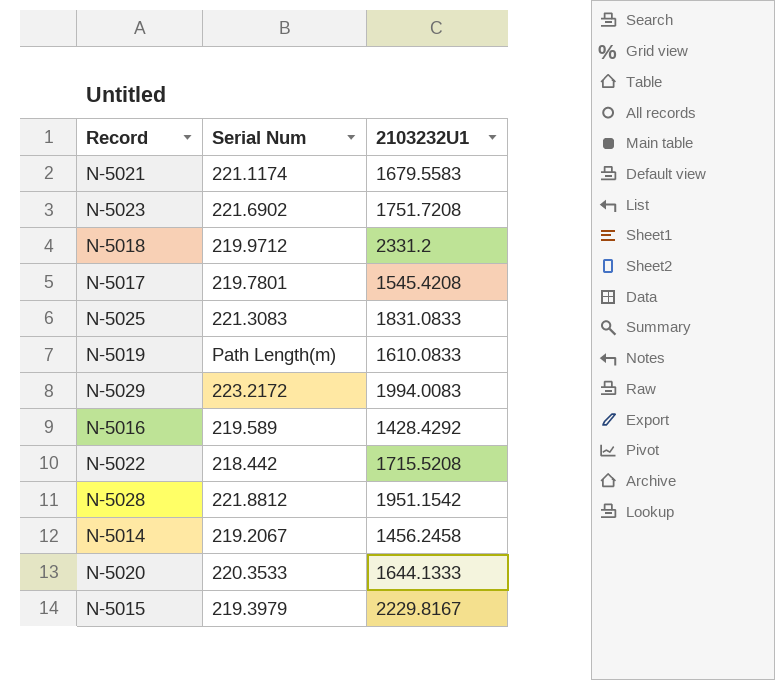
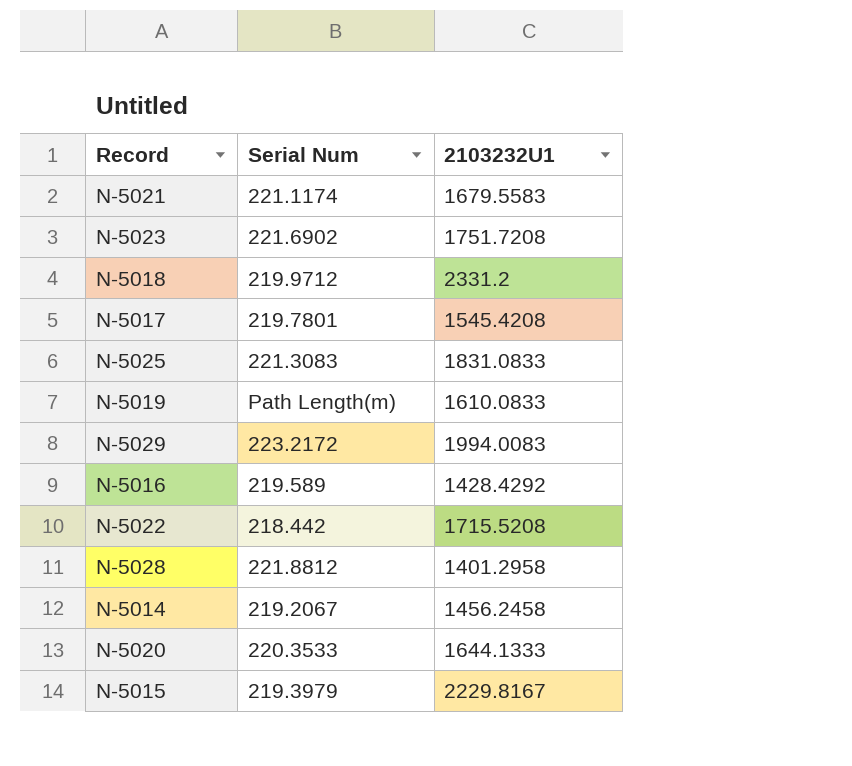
N-5028 | 2103232U1: 1951.1542 -> 1401.2958

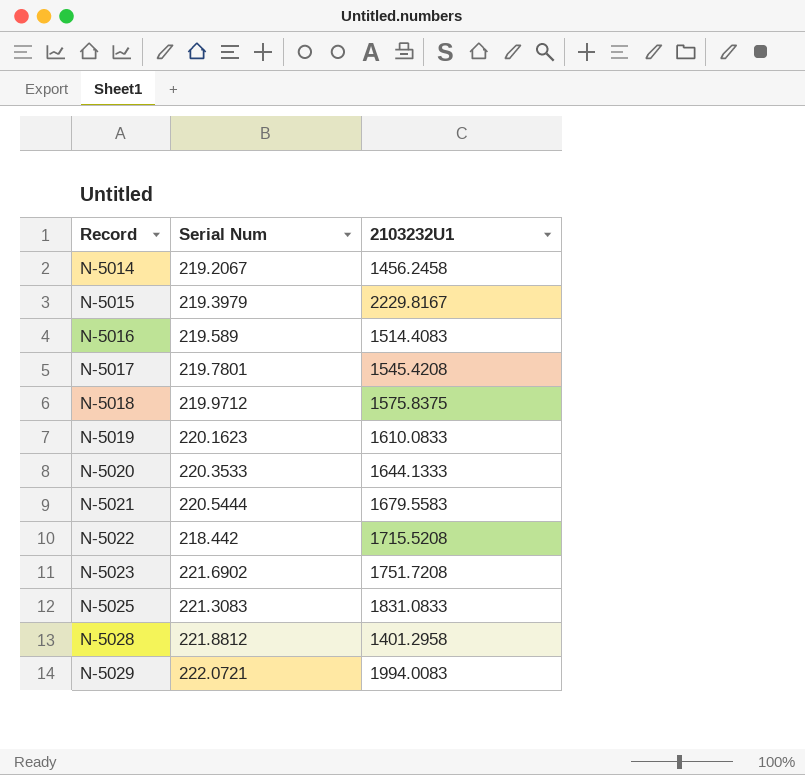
row order: none -> Record ascending
N-5016 | 2103232U1: 1428.4292 -> 1514.4083
N-5018 | 2103232U1: 2331.2 -> 1575.8375
N-5019 | Serial Num: Path Length(m) -> 220.1623
N-5021 | Serial Num: 221.1174 -> 220.5444
N-5029 | Serial Num: 223.2172 -> 222.0721

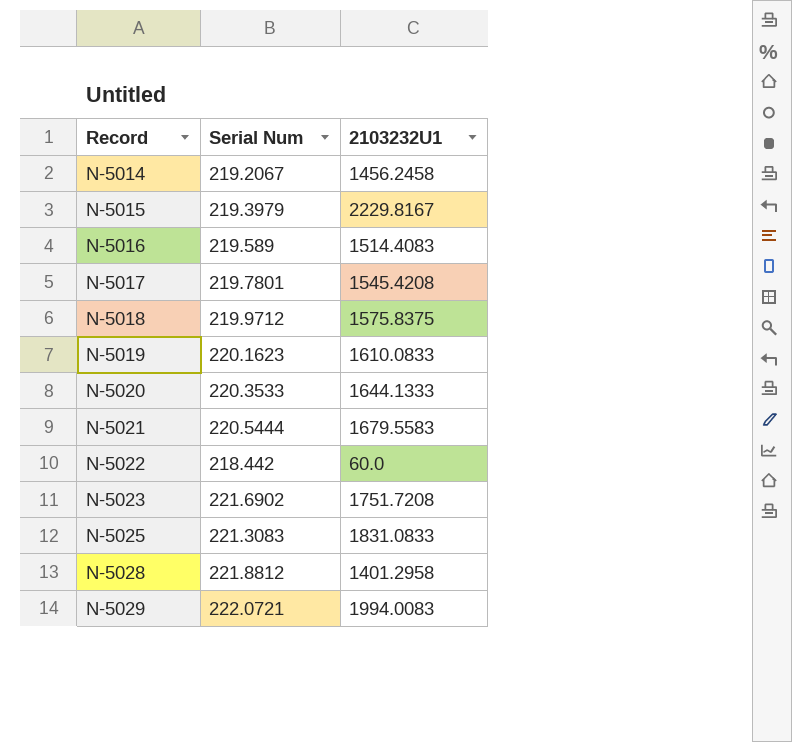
N-5022 | 2103232U1: 1715.5208 -> 60.0

